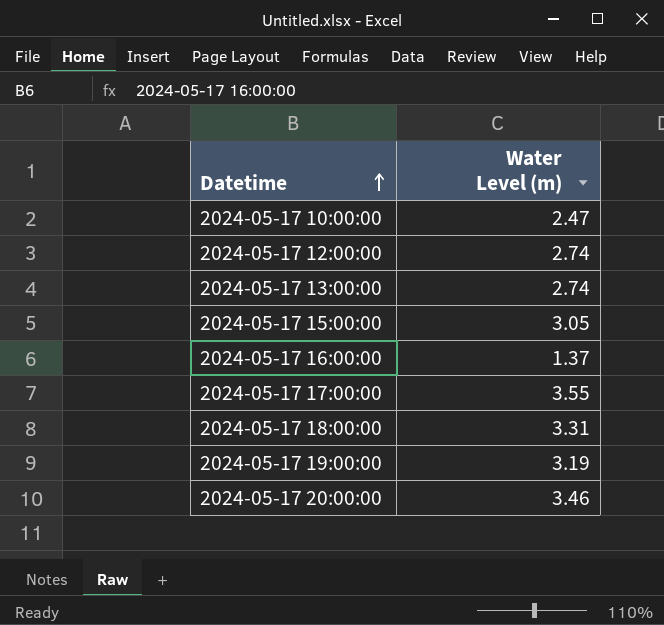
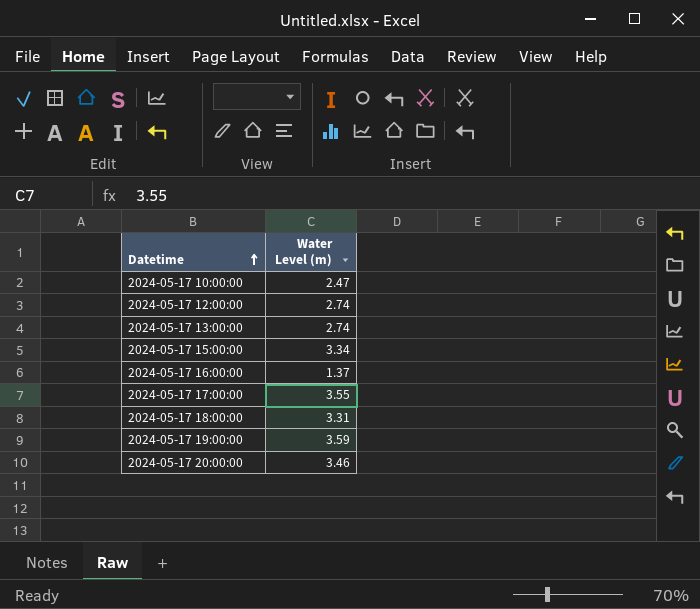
2024-05-17 15:00:00 | Water Level (m): 3.05 -> 3.34
2024-05-17 19:00:00 | Water Level (m): 3.19 -> 3.59

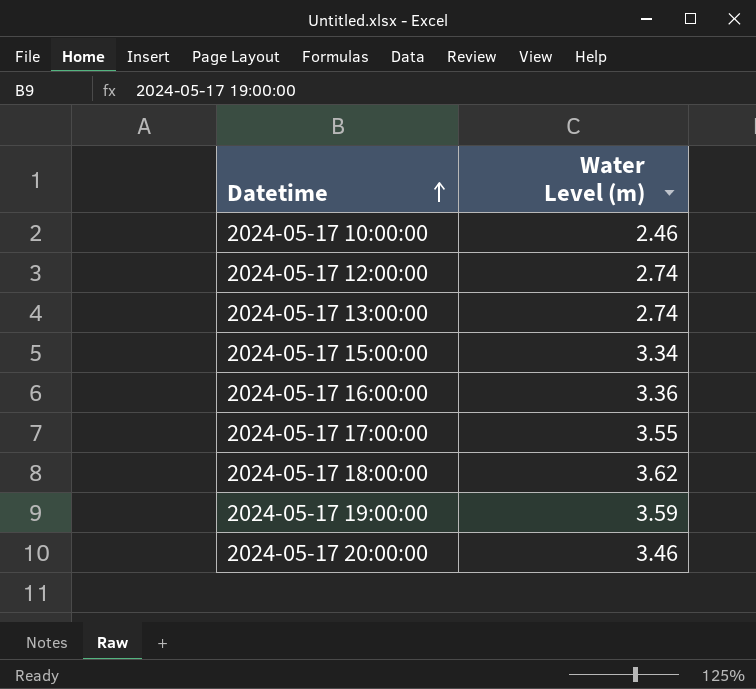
2024-05-17 10:00:00 | Water Level (m): 2.47 -> 2.46
2024-05-17 16:00:00 | Water Level (m): 1.37 -> 3.36
2024-05-17 18:00:00 | Water Level (m): 3.31 -> 3.62

